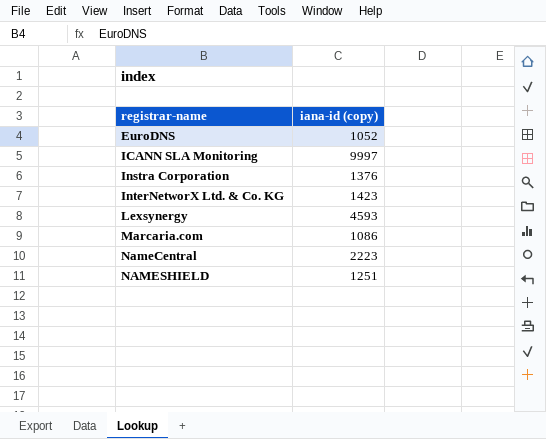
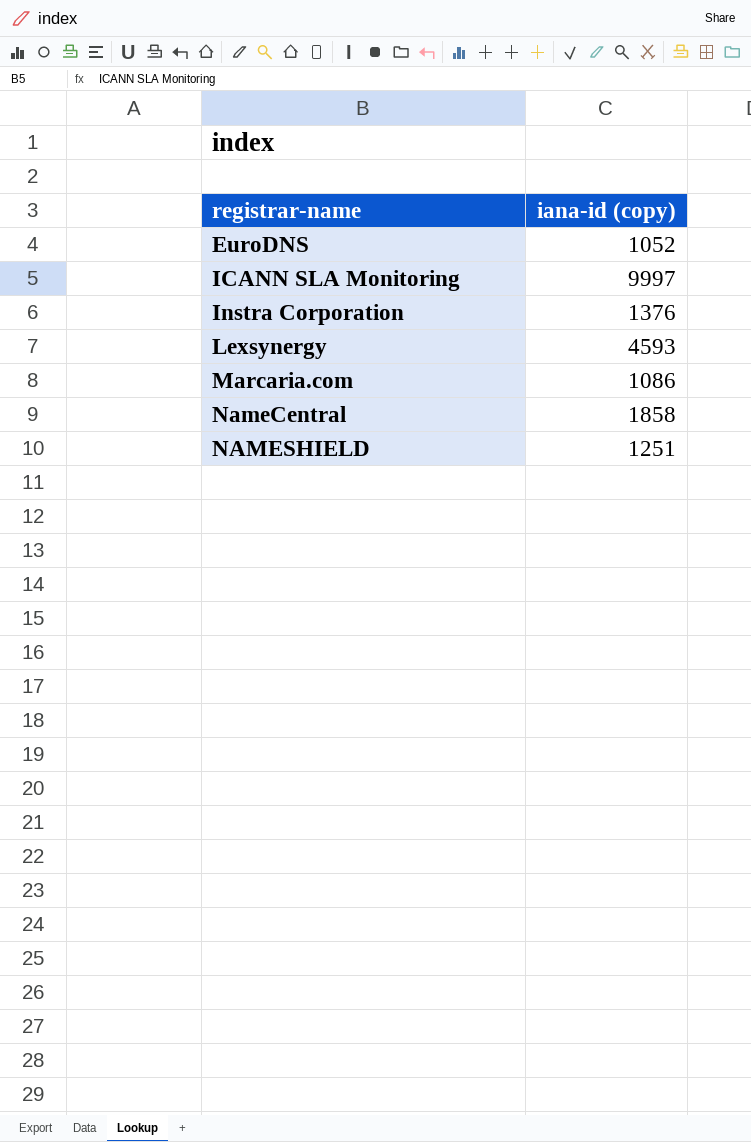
row InterNetworX Ltd. & Co. KG: 1423 -> none
NameCentral | iana-id (copy): 2223 -> 1858

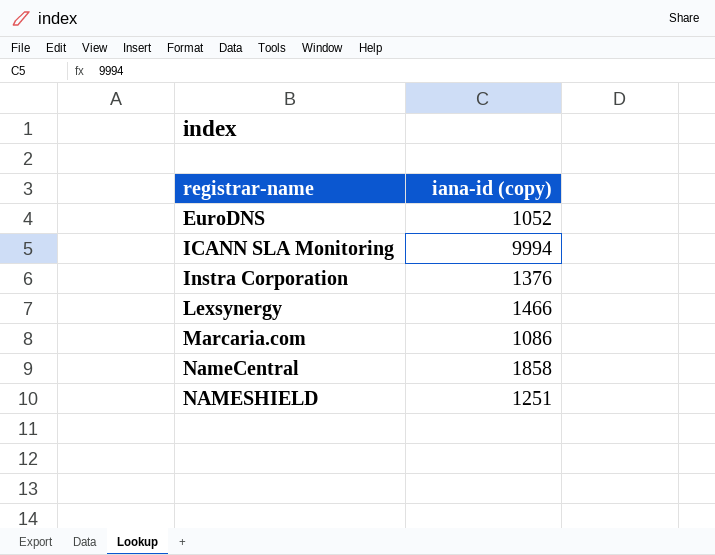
ICANN SLA Monitoring | iana-id (copy): 9997 -> 9994
Lexsynergy | iana-id (copy): 4593 -> 1466

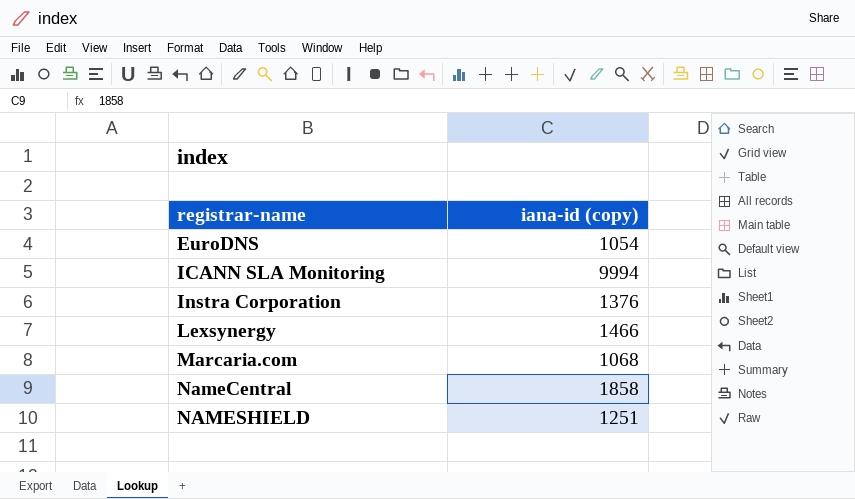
EuroDNS | iana-id (copy): 1052 -> 1054
Marcaria.com | iana-id (copy): 1086 -> 1068

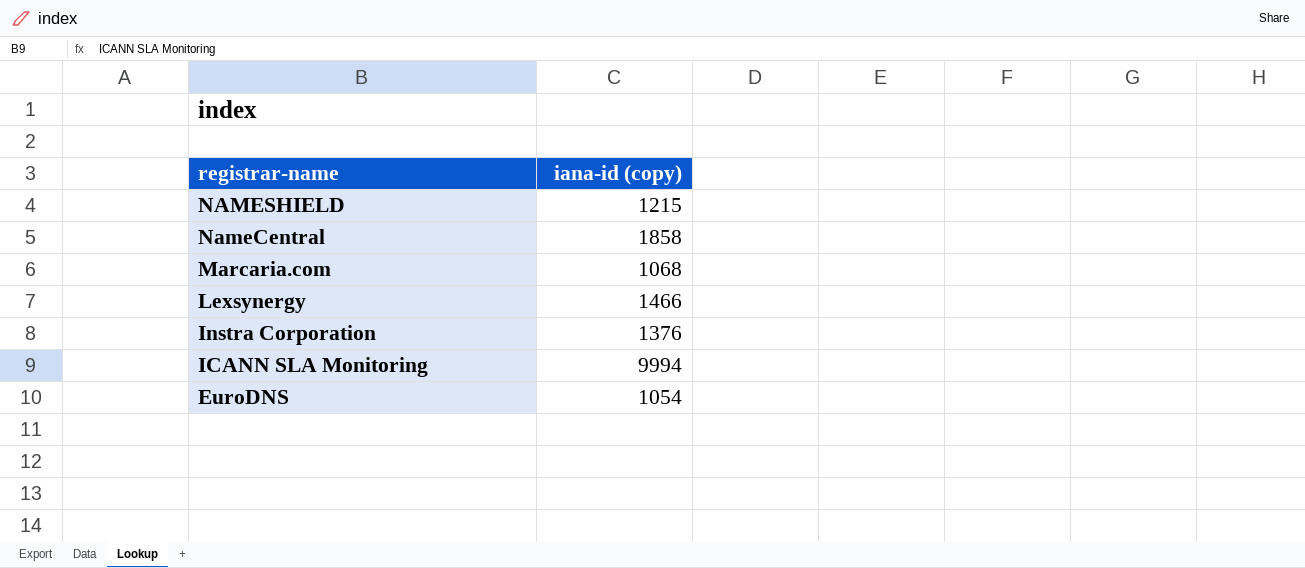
row order: registrar-name ascending -> registrar-name descending
NAMESHIELD | iana-id (copy): 1251 -> 1215

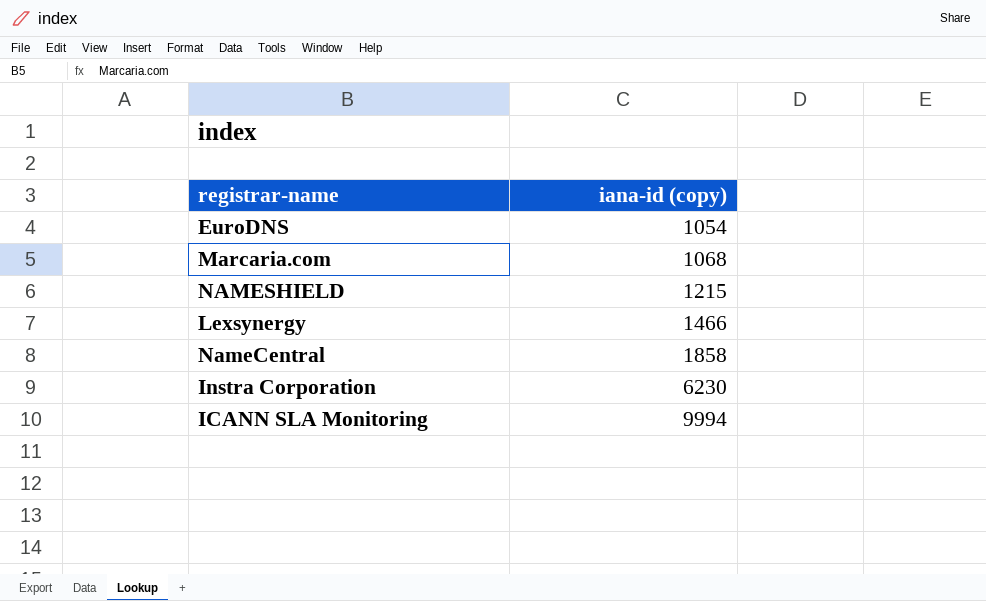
row order: registrar-name descending -> iana-id (copy) ascending
Instra Corporation | iana-id (copy): 1376 -> 6230

